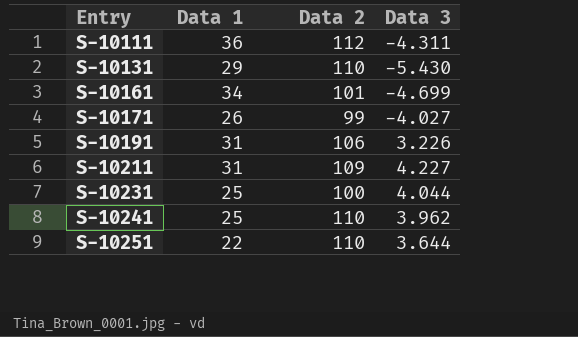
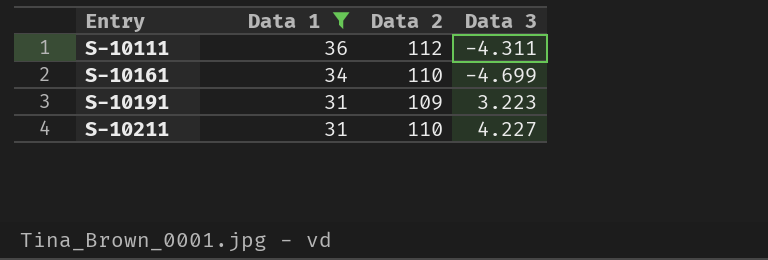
filter: none -> Data 1 >= 31
S-10161 | Data 2: 101 -> 110
S-10191 | Data 2: 106 -> 109
S-10191 | Data 3: 3.226 -> 3.223
S-10211 | Data 2: 109 -> 110

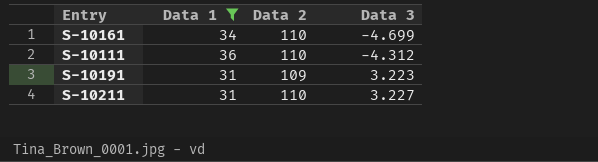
row order: Entry ascending -> Data 3 ascending
S-10111 | Data 2: 112 -> 110
S-10111 | Data 3: -4.311 -> -4.312
S-10211 | Data 3: 4.227 -> 3.227

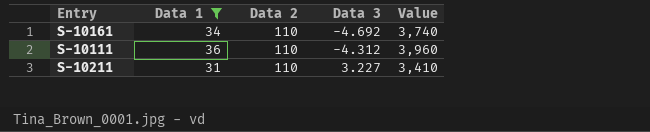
column Value | formula: none -> [Data 1] * [Data 2]
row S-10191: 31 | 109 | 3.223 -> none
S-10161 | Data 3: -4.699 -> -4.692

